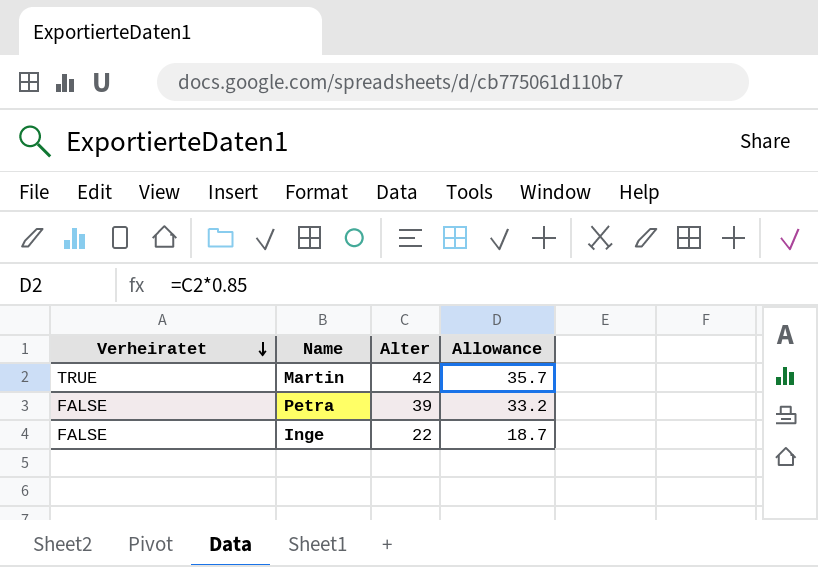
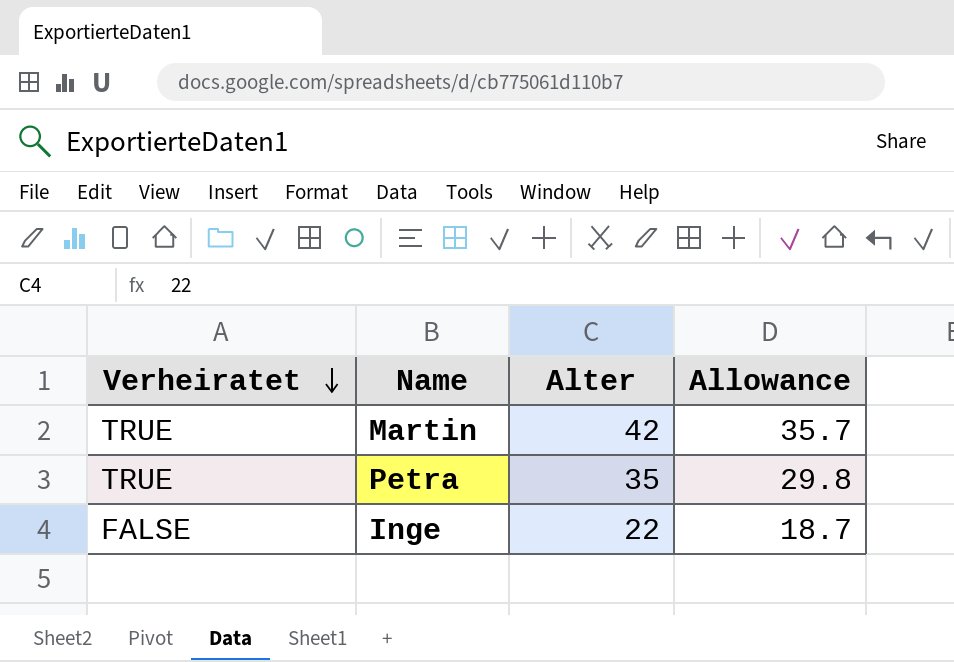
Petra | Verheiratet: FALSE -> TRUE
Petra | Alter: 39 -> 35
Petra | Allowance: 33.2 -> 29.8

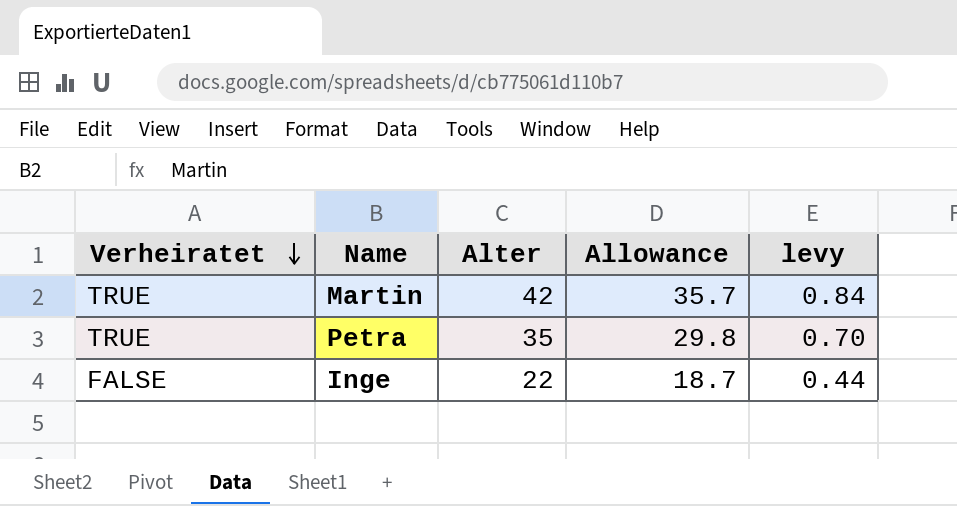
column levy | formula: none -> [Alter] * 0.02

